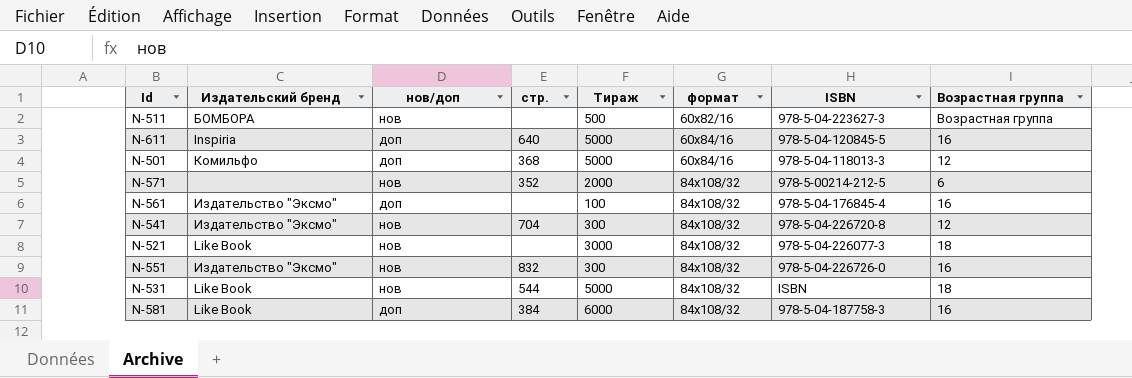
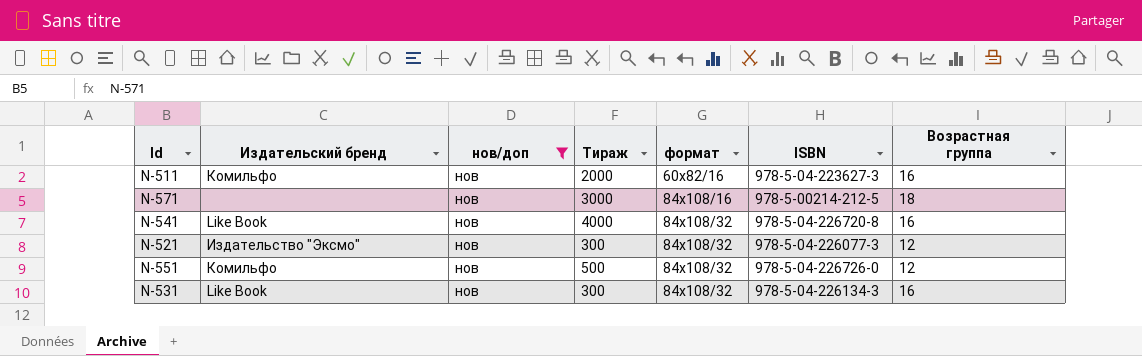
filter: none -> нов/доп = нов
column стр. | position: 4 -> none
N-511 | Издательский бренд: БОМБОРА -> Комильфо
N-511 | Тираж: 500 -> 2000
N-511 | Возрастная группа: Возрастная группа -> 16
N-571 | Тираж: 2000 -> 3000
N-571 | формат: 84x108/32 -> 84x108/16
N-571 | Возрастная группа: 6 -> 18
N-541 | Издательский бренд: Издательство "Эксмо" -> Like Book
N-541 | Тираж: 300 -> 4000
N-541 | Возрастная группа: 12 -> 16
N-521 | Издательский бренд: Like Book -> Издательство "Эксмо"
N-521 | Тираж: 3000 -> 300
N-521 | Возрастная группа: 18 -> 12
N-551 | Издательский бренд: Издательство "Эксмо" -> Комильфо
N-551 | Тираж: 300 -> 500
N-551 | Возрастная группа: 16 -> 12
N-531 | Тираж: 5000 -> 300
N-531 | ISBN: ISBN -> 978-5-04-226134-3
N-531 | Возрастная группа: 18 -> 16

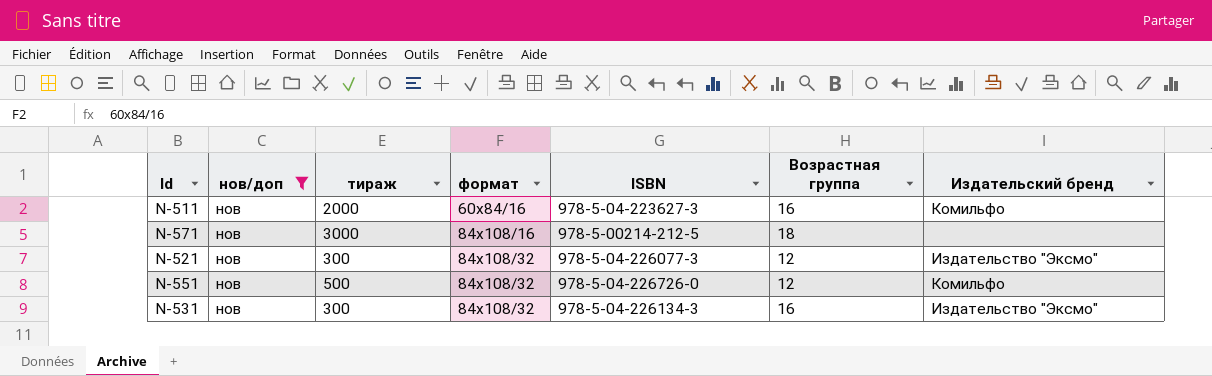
column name: Тираж -> тираж
column Издательский бренд | position: 2 -> 7
row N-541: Like Book | нов | 4000 | 84x108/32 | 978-5-04-226720-8 | 16 -> none
N-511 | формат: 60x82/16 -> 60x84/16
N-531 | Издательский бренд: Like Book -> Издательство "Эксмо"

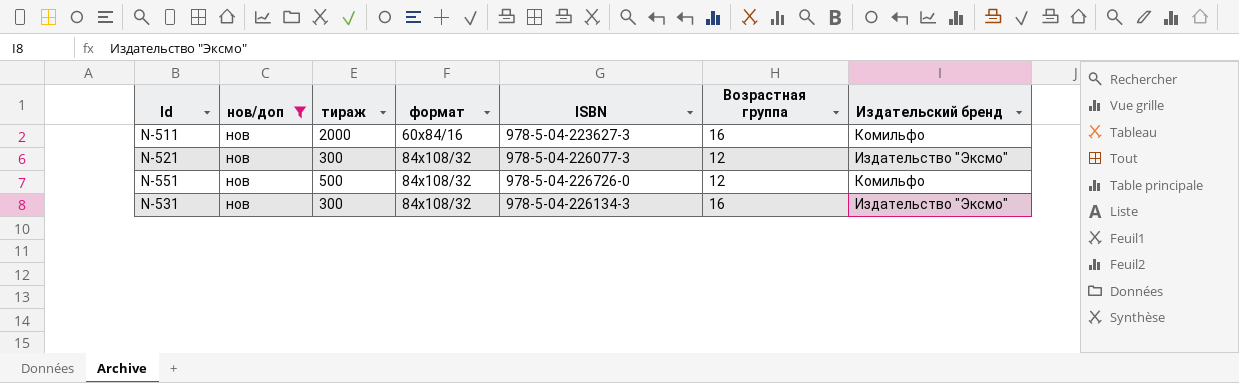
row N-571: нов | 3000 | 84x108/16 | 978-5-00214-212-5 | 18 | none -> none

